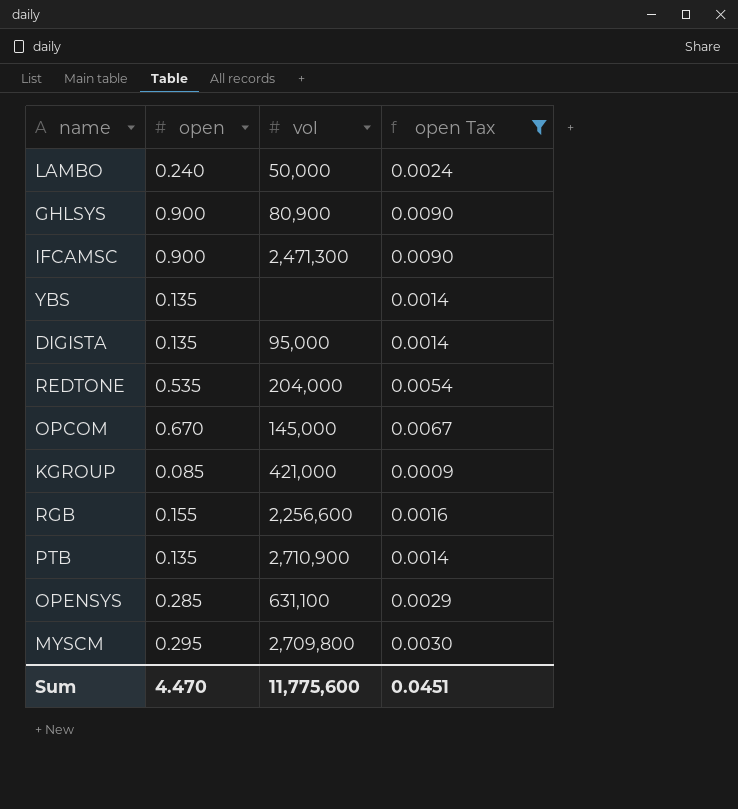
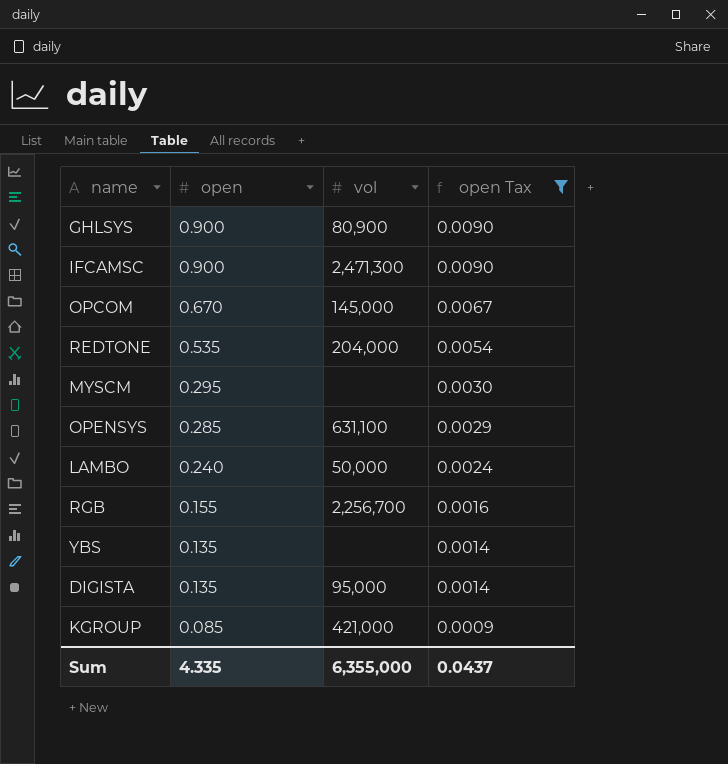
row order: none -> open descending
row PTB: 0.135 | 2,710,900 | 0.0014 -> none
MYSCM | vol: 2,709,800 -> none
RGB | vol: 2,256,600 -> 2,256,700
Sum | open: 4.470 -> 4.335
Sum | vol: 11,775,600 -> 6,355,000
Sum | open Tax: 0.0451 -> 0.0437

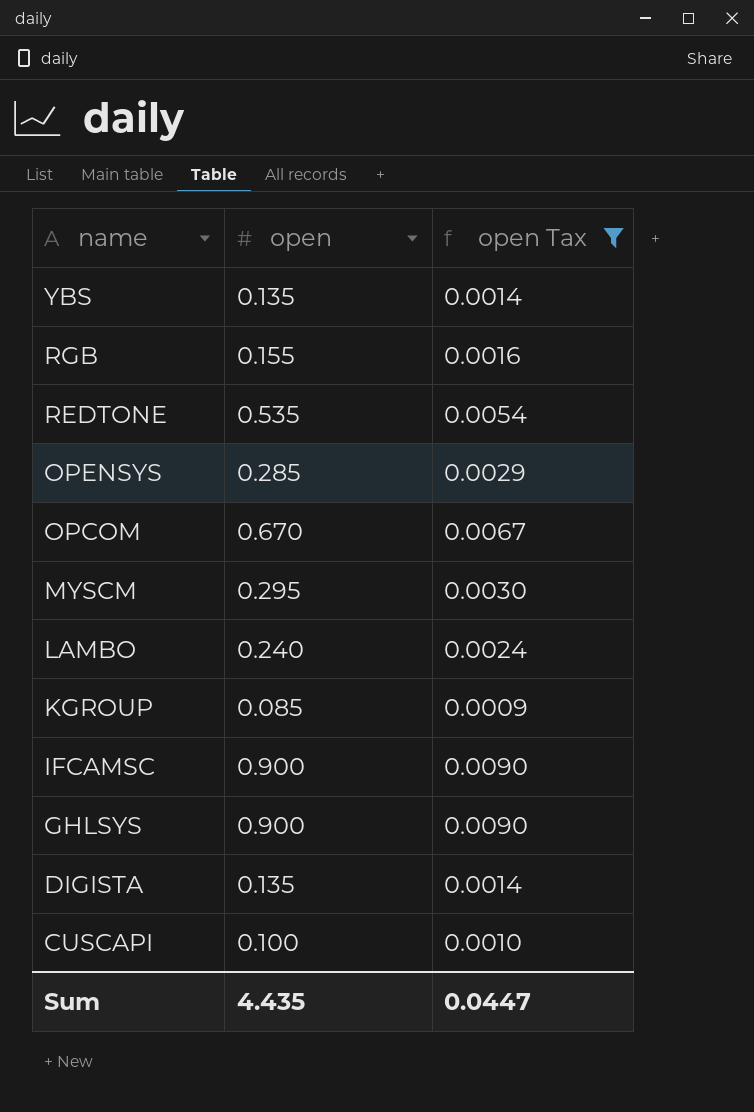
row order: open descending -> name descending
column vol | position: 3 -> none
row CUSCAPI: none -> 0.100 | 0.0010
Sum | open: 4.335 -> 4.435
Sum | open Tax: 0.0437 -> 0.0447

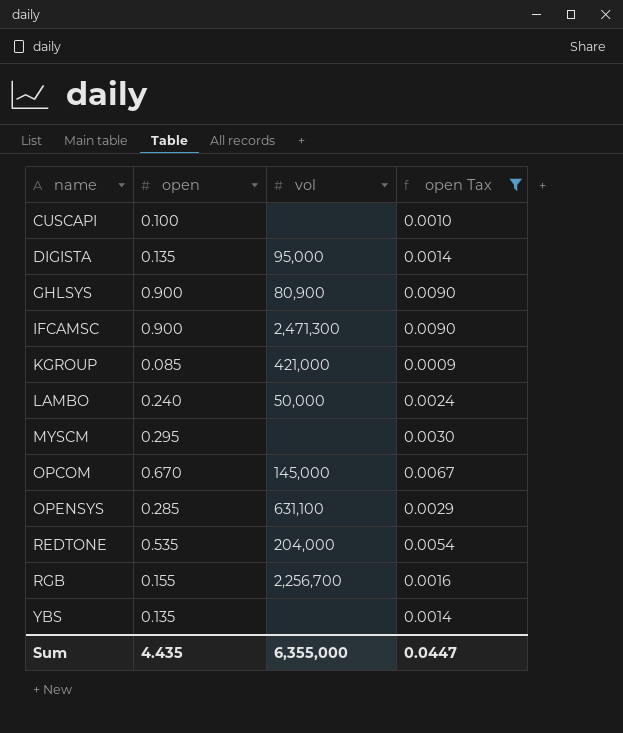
row order: name descending -> name ascending
column vol | position: none -> 3

